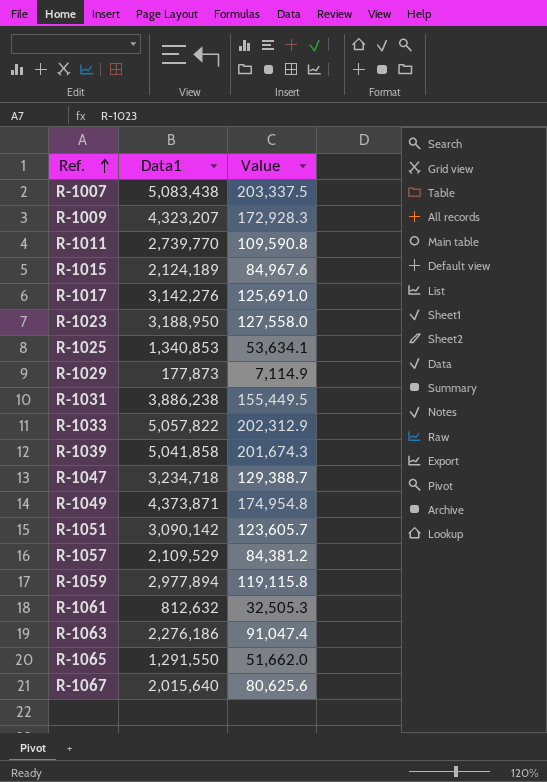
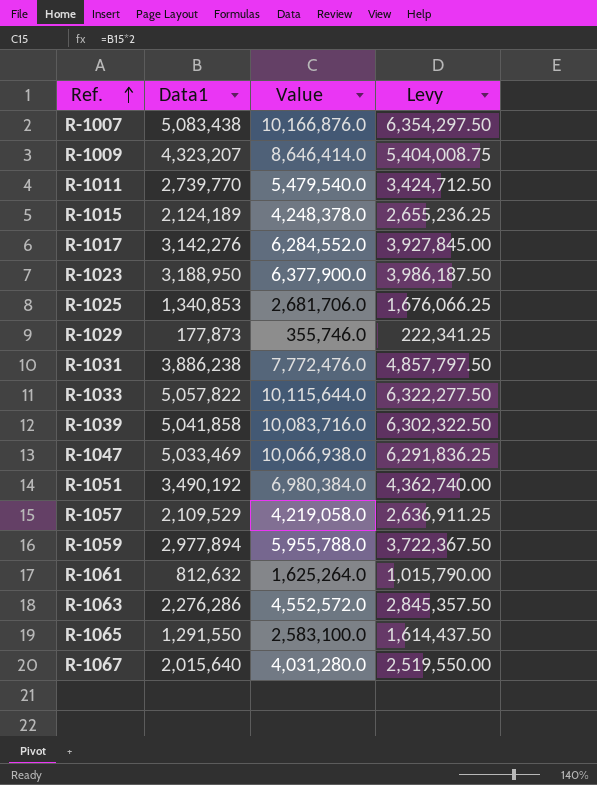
column Value | formula: [Data1] * 0.04 -> [Data1] * 2
column Levy | formula: none -> [Data1] * 1.25
row R-1049: 4,373,871 | 174,954.8 -> none
R-1047 | Data1: 3,234,718 -> 5,033,469
R-1051 | Data1: 3,090,142 -> 3,490,192
R-1063 | Data1: 2,276,186 -> 2,276,286

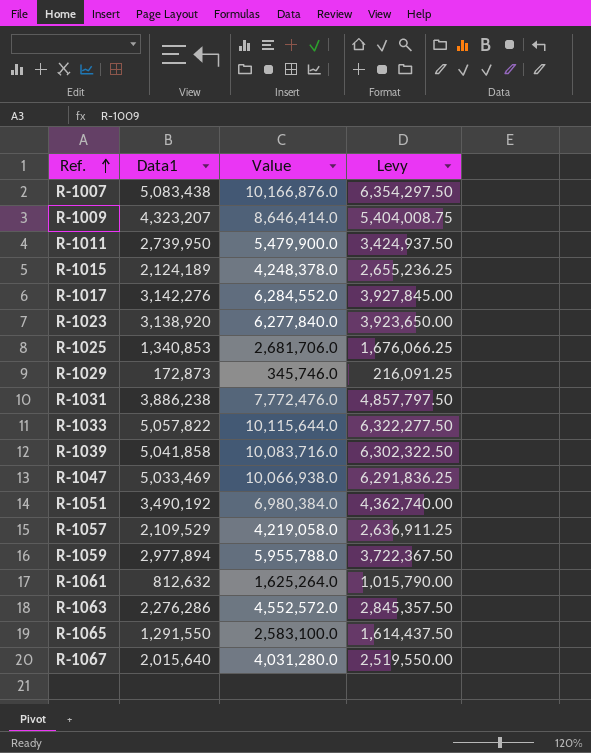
R-1011 | Data1: 2,739,770 -> 2,739,950
R-1011 | Value: 5,479,540.0 -> 5,479,900.0
R-1011 | Levy: 3,424,712.50 -> 3,424,937.50
R-1023 | Data1: 3,188,950 -> 3,138,920
R-1023 | Value: 6,377,900.0 -> 6,277,840.0
R-1023 | Levy: 3,986,187.50 -> 3,923,650.00
R-1029 | Data1: 177,873 -> 172,873
R-1029 | Value: 355,746.0 -> 345,746.0
R-1029 | Levy: 222,341.25 -> 216,091.25

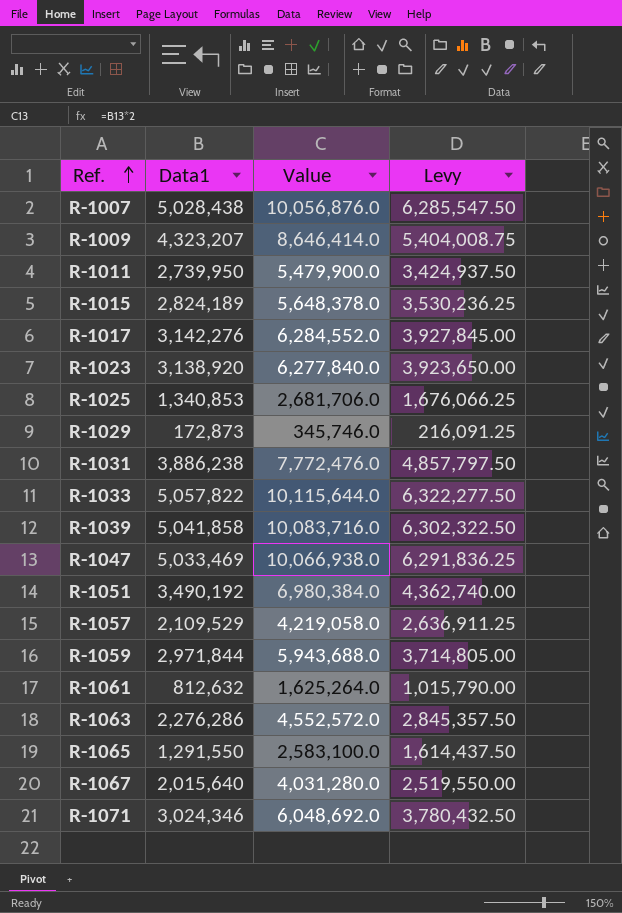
R-1007 | Data1: 5,083,438 -> 5,028,438
R-1007 | Value: 10,166,876.0 -> 10,056,876.0
R-1007 | Levy: 6,354,297.50 -> 6,285,547.50
R-1015 | Data1: 2,124,189 -> 2,824,189
R-1015 | Value: 4,248,378.0 -> 5,648,378.0
R-1015 | Levy: 2,655,236.25 -> 3,530,236.25
R-1059 | Data1: 2,977,894 -> 2,971,844
R-1059 | Value: 5,955,788.0 -> 5,943,688.0
R-1059 | Levy: 3,722,367.50 -> 3,714,805.00
row R-1071: none -> 3,024,346 | 6,048,692.0 | 3,780,432.50

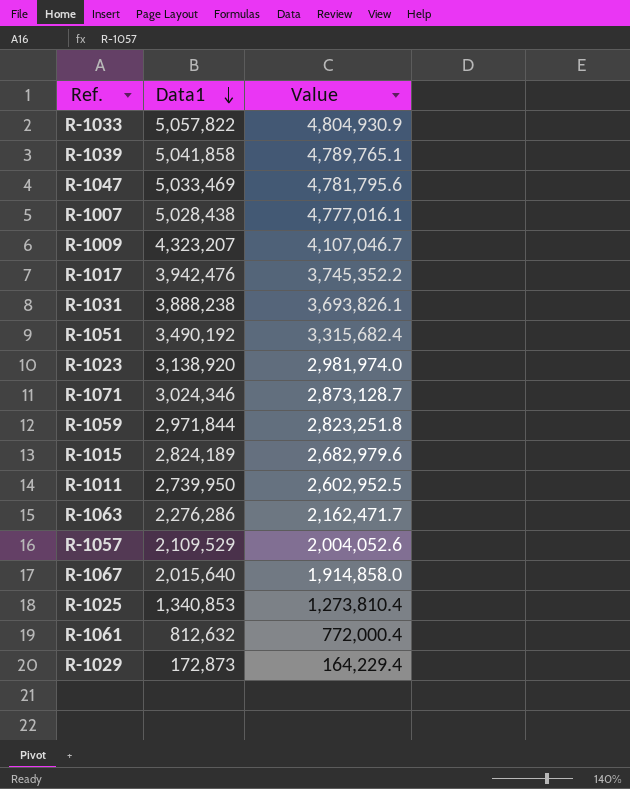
row order: Ref. ascending -> Data1 descending
column Levy | formula: [Data1] * 1.25 -> none
column Value | formula: [Data1] * 2 -> [Data1] * 0.95
row R-1065: 1,291,550 | 2,583,100.0 | 1,614,437.50 -> none
R-1017 | Data1: 3,142,276 -> 3,942,476
R-1031 | Data1: 3,886,238 -> 3,888,238

